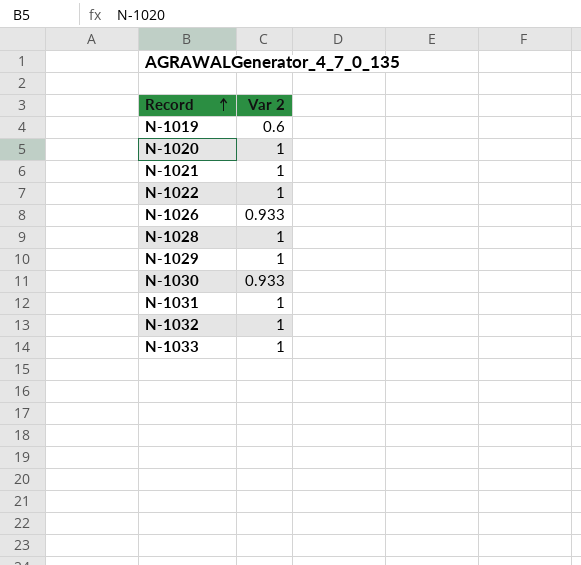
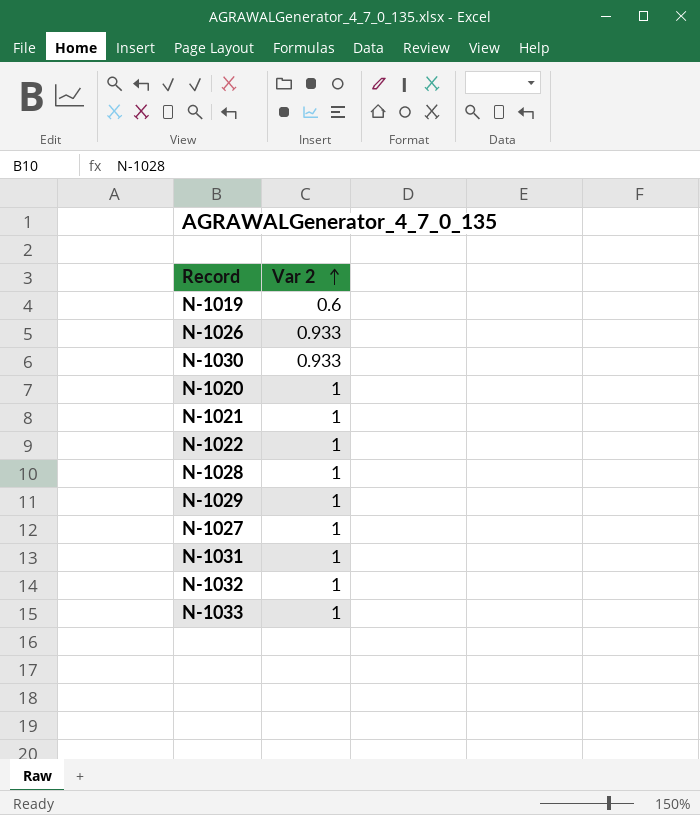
row order: Record ascending -> Var 2 ascending
row N-1027: none -> 1

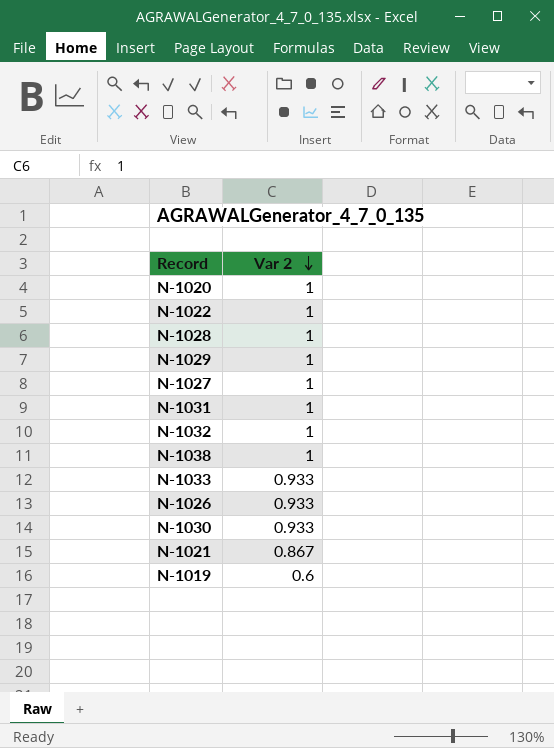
row order: Var 2 ascending -> Var 2 descending
row N-1038: none -> 1
N-1033 | Var 2: 1 -> 0.933
N-1021 | Var 2: 1 -> 0.867

